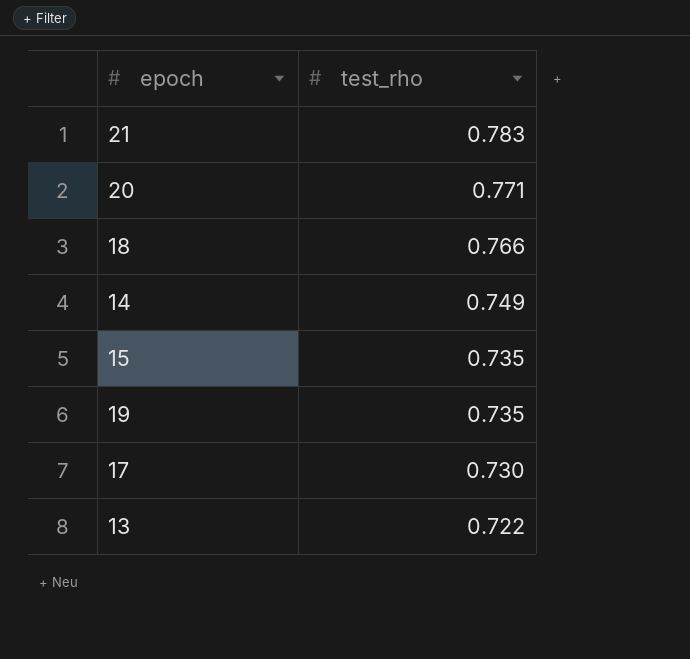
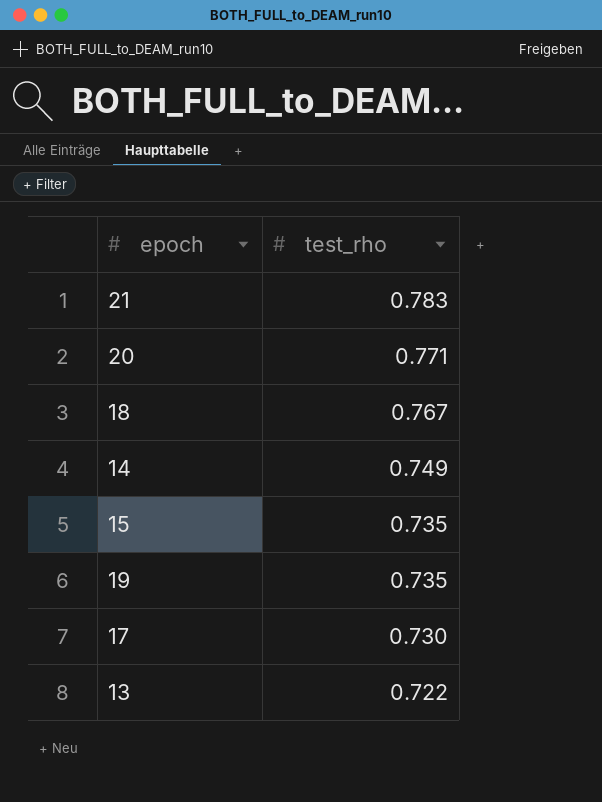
18 | test_rho: 0.766 -> 0.767

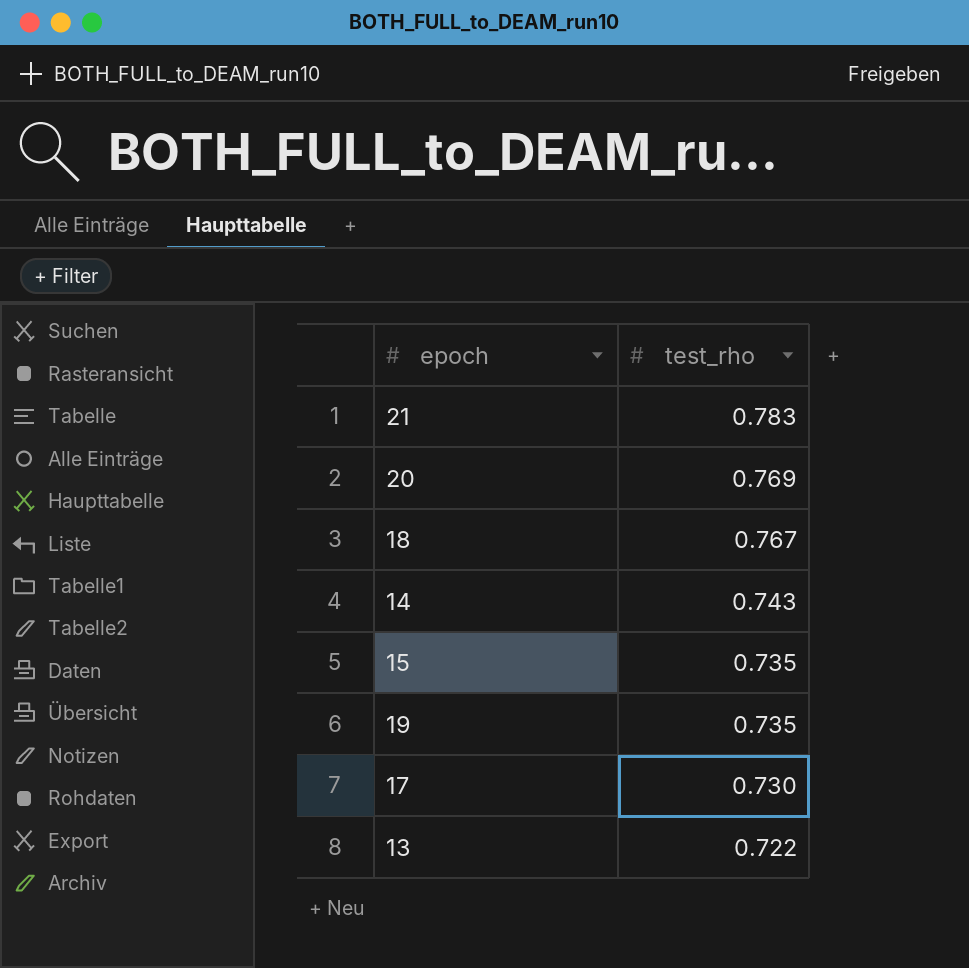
20 | test_rho: 0.771 -> 0.769
14 | test_rho: 0.749 -> 0.743

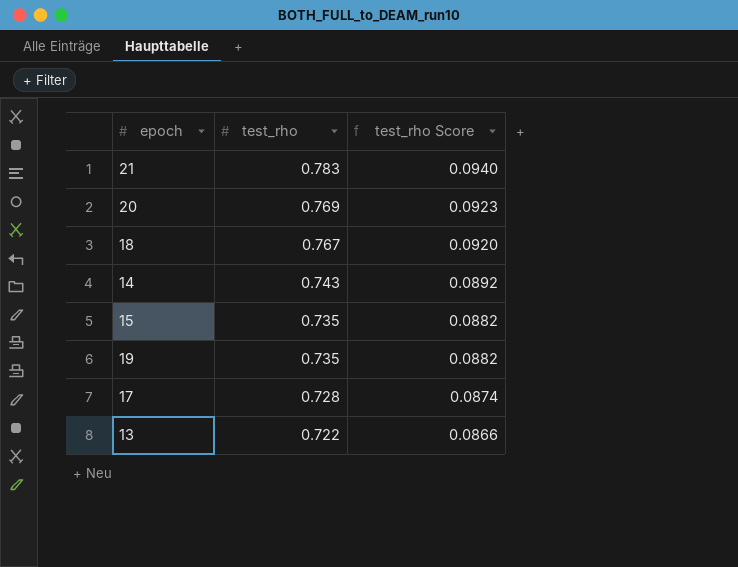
column test_rho Score | formula: none -> [test_rho] * 0.12
17 | test_rho: 0.730 -> 0.728

